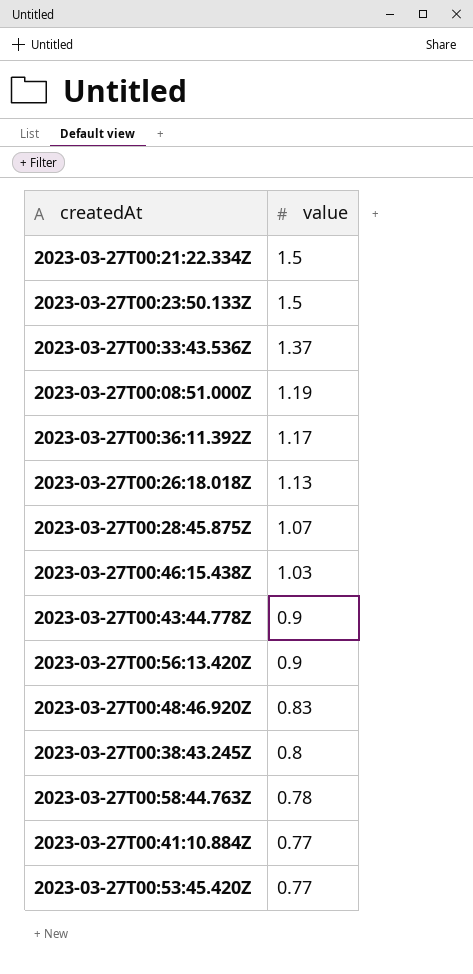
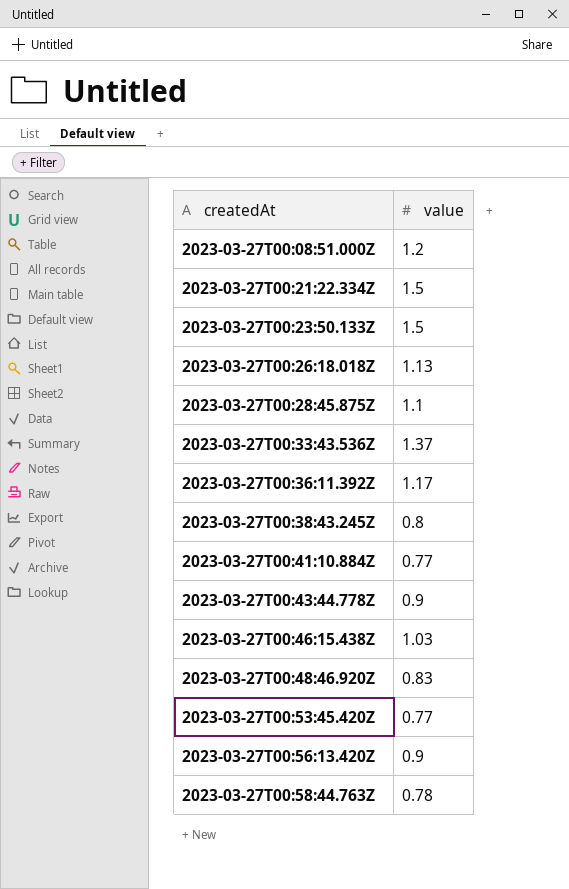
row order: value descending -> createdAt ascending
2023-03-27T00:08:51.000Z | value: 1.19 -> 1.2
2023-03-27T00:28:45.875Z | value: 1.07 -> 1.1

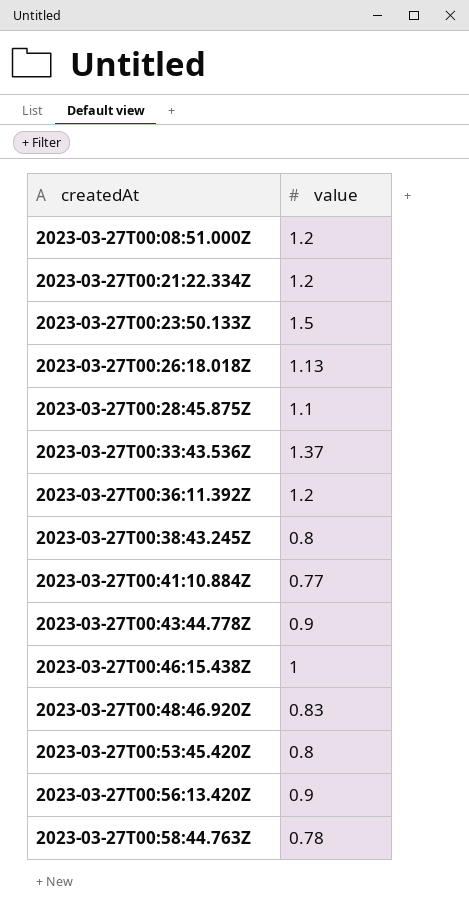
2023-03-27T00:21:22.334Z | value: 1.5 -> 1.2
2023-03-27T00:36:11.392Z | value: 1.17 -> 1.2
2023-03-27T00:46:15.438Z | value: 1.03 -> 1
2023-03-27T00:53:45.420Z | value: 0.77 -> 0.8

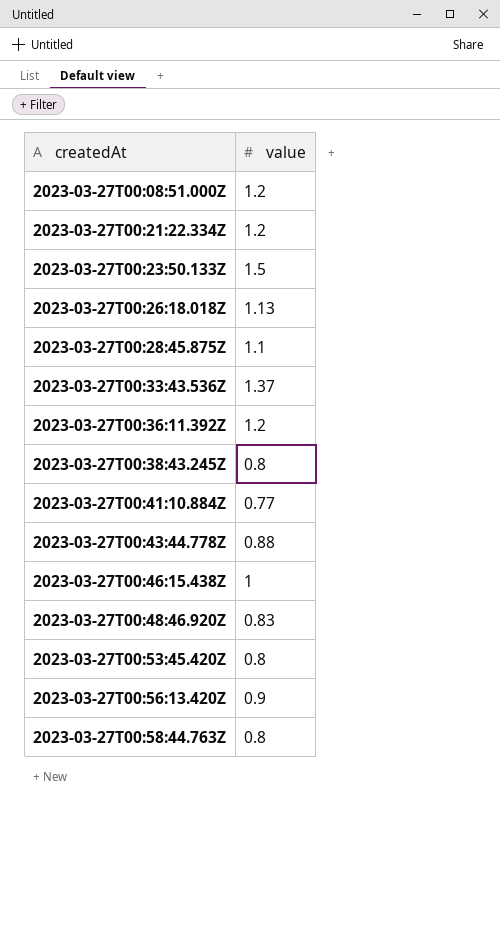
2023-03-27T00:43:44.778Z | value: 0.9 -> 0.88
2023-03-27T00:58:44.763Z | value: 0.78 -> 0.8

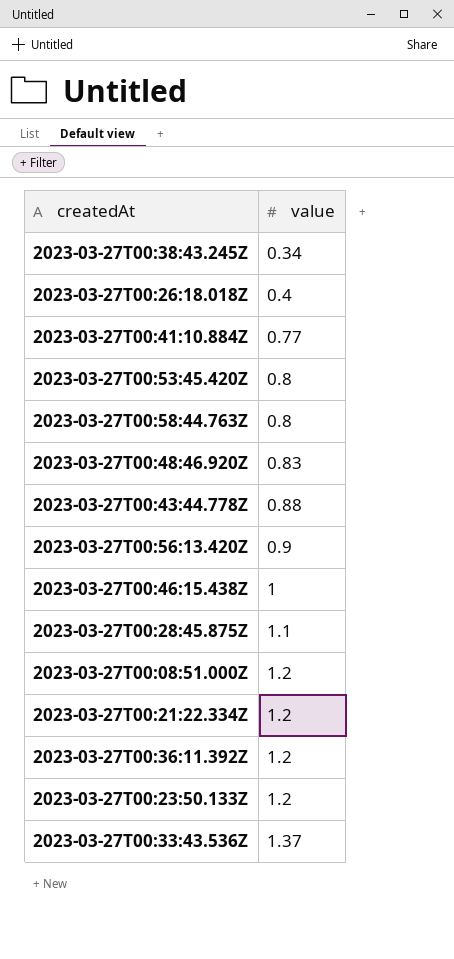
row order: createdAt ascending -> value ascending
2023-03-27T00:38:43.245Z | value: 0.8 -> 0.34
2023-03-27T00:26:18.018Z | value: 1.13 -> 0.4
2023-03-27T00:23:50.133Z | value: 1.5 -> 1.2

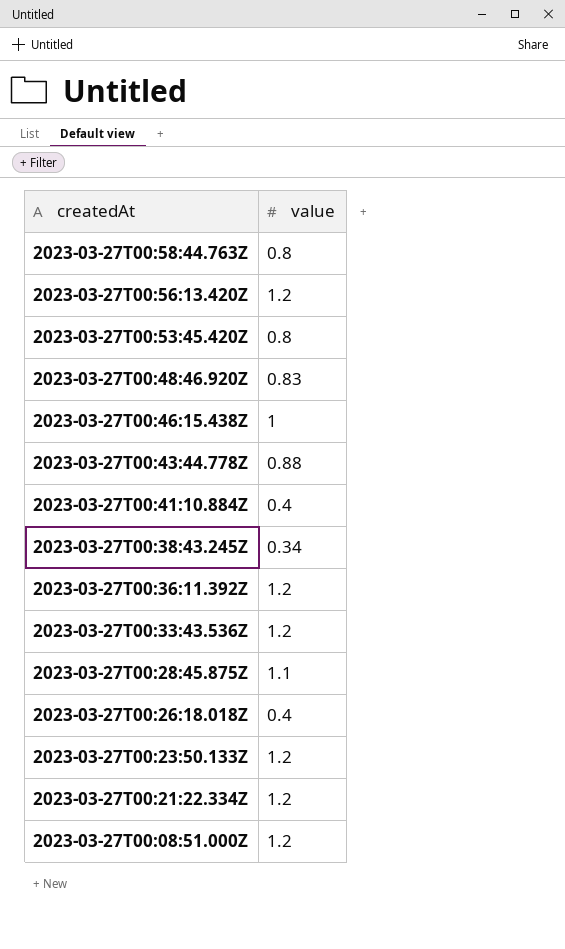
row order: value ascending -> createdAt descending
2023-03-27T00:56:13.420Z | value: 0.9 -> 1.2
2023-03-27T00:41:10.884Z | value: 0.77 -> 0.4
2023-03-27T00:33:43.536Z | value: 1.37 -> 1.2

